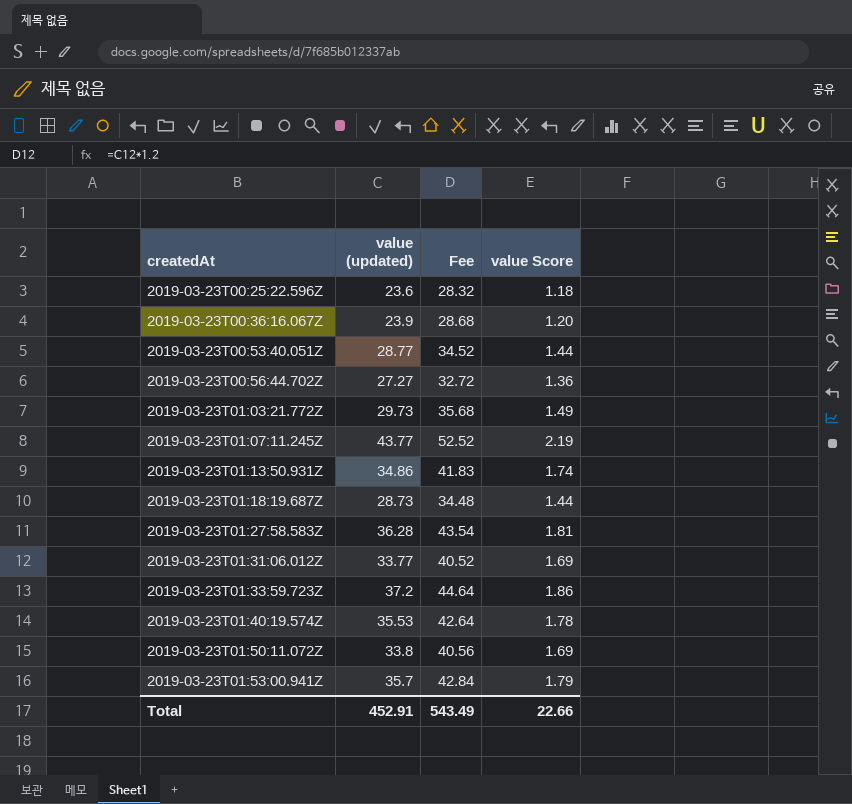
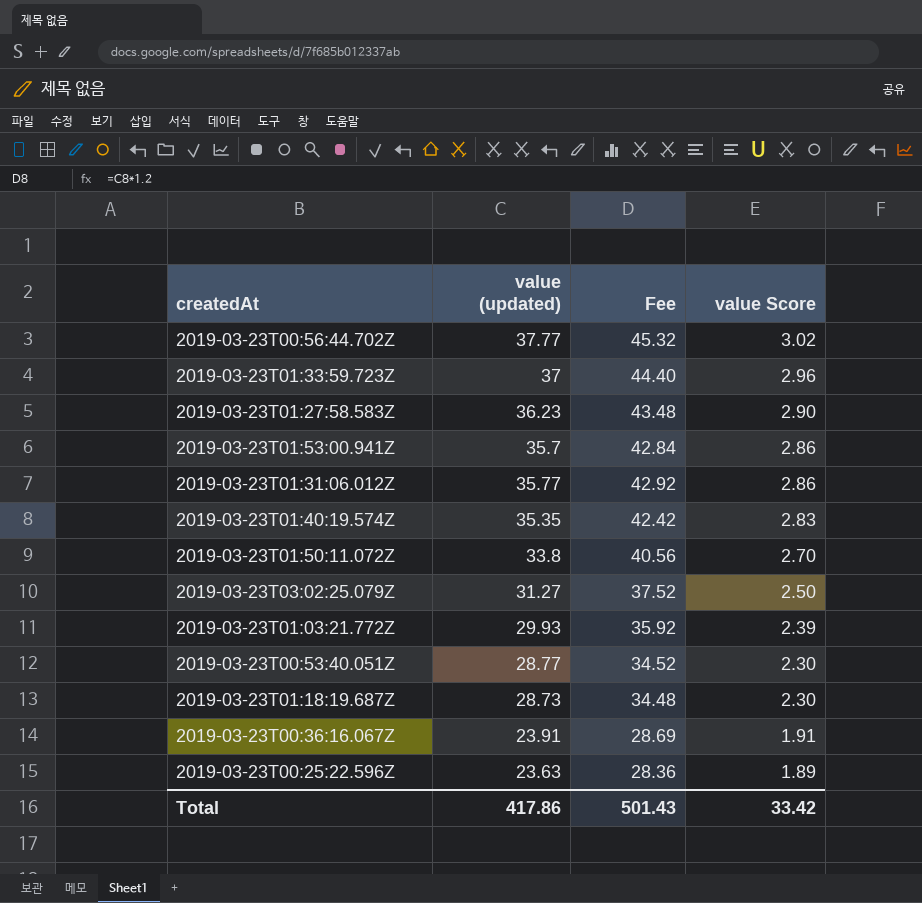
row order: createdAt ascending -> value Score descending
column value Score | formula: [value (updated)] * 0.05 -> [value (updated)] * 0.08
row 2019-03-23T01:07:11.245Z: 43.77 | 52.52 | 2.19 -> none
row 2019-03-23T01:13:50.931Z: 34.86 | 41.83 | 1.74 -> none
2019-03-23T00:56:44.702Z | value (updated): 27.27 -> 37.77
2019-03-23T00:56:44.702Z | Fee: 32.72 -> 45.32
2019-03-23T01:33:59.723Z | value (updated): 37.2 -> 37
2019-03-23T01:33:59.723Z | Fee: 44.64 -> 44.40
2019-03-23T01:27:58.583Z | value (updated): 36.28 -> 36.23
2019-03-23T01:27:58.583Z | Fee: 43.54 -> 43.48
2019-03-23T01:31:06.012Z | value (updated): 33.77 -> 35.77
2019-03-23T01:31:06.012Z | Fee: 40.52 -> 42.92
2019-03-23T01:40:19.574Z | value (updated): 35.53 -> 35.35
2019-03-23T01:40:19.574Z | Fee: 42.64 -> 42.42
row 2019-03-23T03:02:25.079Z: none -> 31.27 | 37.52 | 2.50
2019-03-23T01:03:21.772Z | value (updated): 29.73 -> 29.93
2019-03-23T01:03:21.772Z | Fee: 35.68 -> 35.92
2019-03-23T00:36:16.067Z | value (updated): 23.9 -> 23.91
2019-03-23T00:36:16.067Z | Fee: 28.68 -> 28.69
2019-03-23T00:25:22.596Z | value (updated): 23.6 -> 23.63
2019-03-23T00:25:22.596Z | Fee: 28.32 -> 28.36
Total | value (updated): 452.91 -> 417.86
Total | Fee: 543.49 -> 501.43
Total | value Score: 22.66 -> 33.42

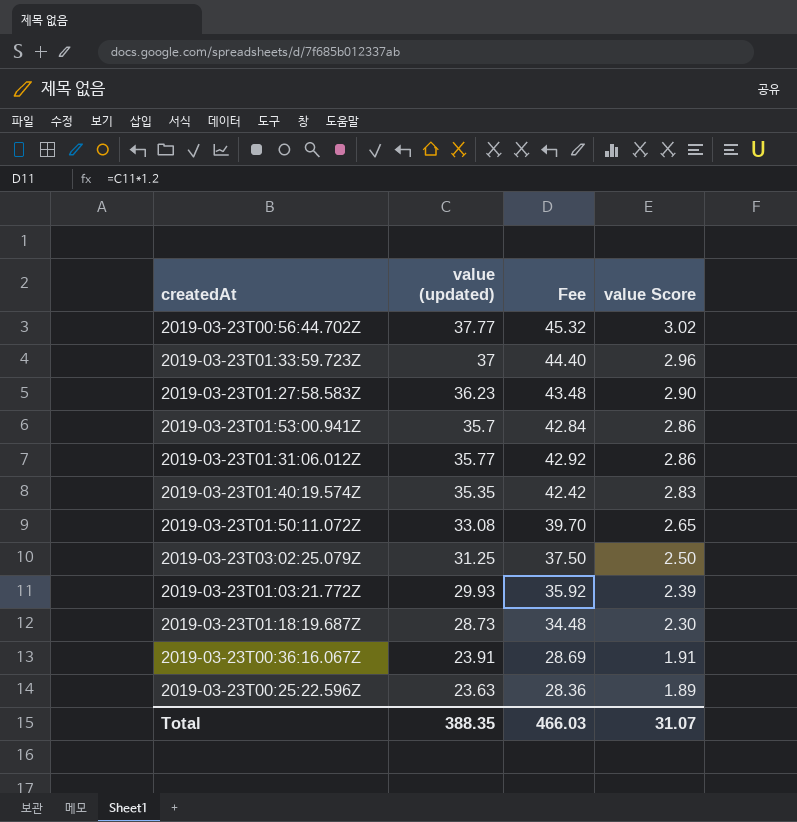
row 2019-03-23T00:53:40.051Z: 28.77 | 34.52 | 2.30 -> none
2019-03-23T01:50:11.072Z | value (updated): 33.8 -> 33.08
2019-03-23T01:50:11.072Z | Fee: 40.56 -> 39.70
2019-03-23T01:50:11.072Z | value Score: 2.70 -> 2.65
2019-03-23T03:02:25.079Z | value (updated): 31.27 -> 31.25
2019-03-23T03:02:25.079Z | Fee: 37.52 -> 37.50
Total | value (updated): 417.86 -> 388.35
Total | Fee: 501.43 -> 466.03
Total | value Score: 33.42 -> 31.07

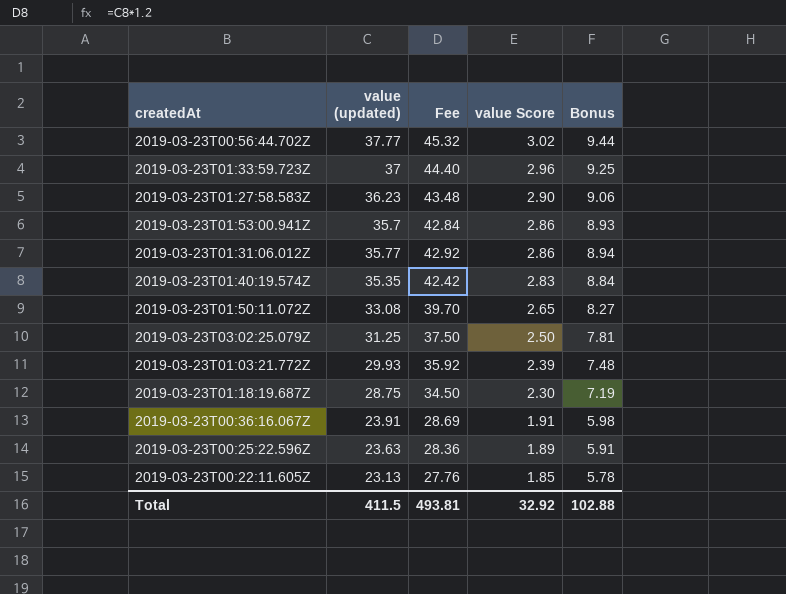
column Bonus | formula: none -> [value (updated)] * 0.25
2019-03-23T01:18:19.687Z | value (updated): 28.73 -> 28.75
2019-03-23T01:18:19.687Z | Fee: 34.48 -> 34.50
row 2019-03-23T00:22:11.605Z: none -> 23.13 | 27.76 | 1.85 | 5.78
Total | value (updated): 388.35 -> 411.5
Total | Fee: 466.03 -> 493.81
Total | value Score: 31.07 -> 32.92

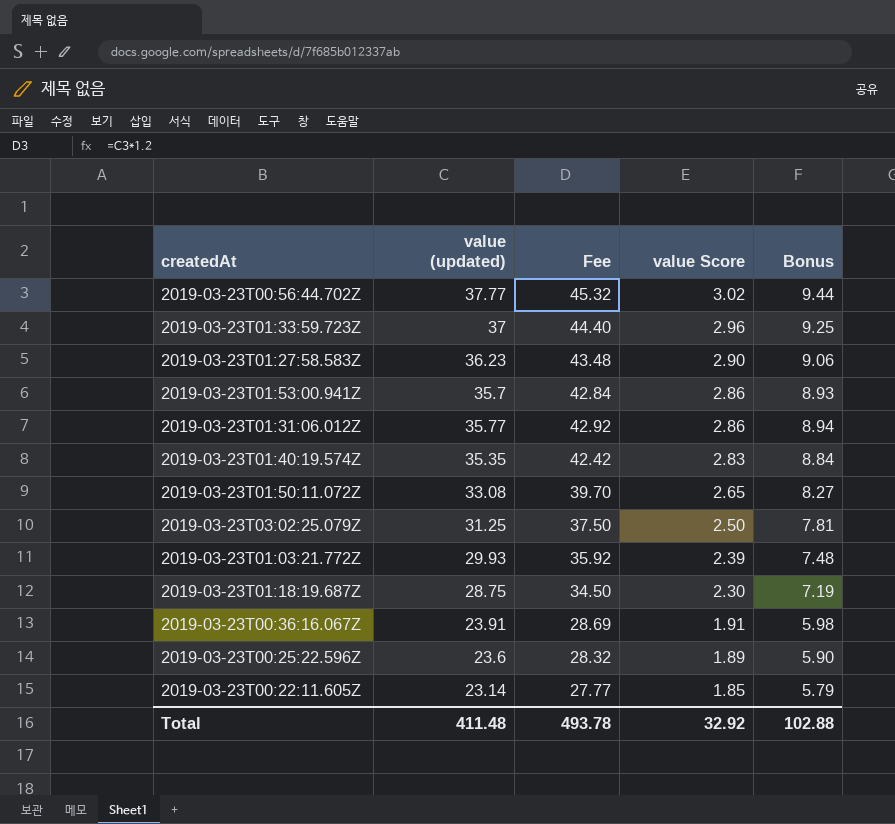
2019-03-23T00:25:22.596Z | value (updated): 23.63 -> 23.6
2019-03-23T00:25:22.596Z | Fee: 28.36 -> 28.32
2019-03-23T00:25:22.596Z | Bonus: 5.91 -> 5.90
2019-03-23T00:22:11.605Z | value (updated): 23.13 -> 23.14
2019-03-23T00:22:11.605Z | Fee: 27.76 -> 27.77
2019-03-23T00:22:11.605Z | Bonus: 5.78 -> 5.79
Total | value (updated): 411.5 -> 411.48
Total | Fee: 493.81 -> 493.78

